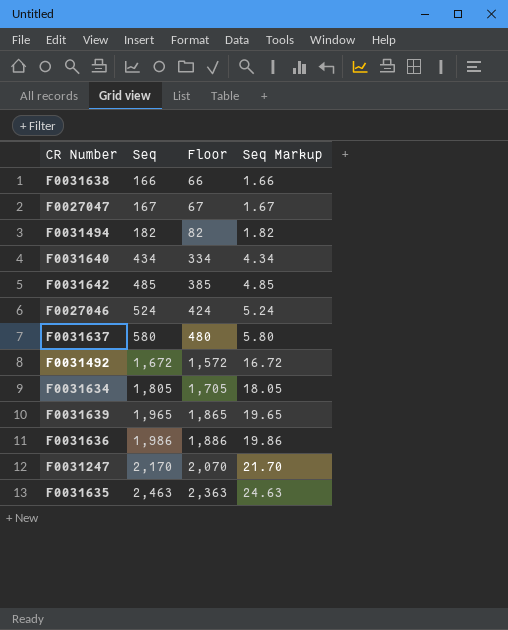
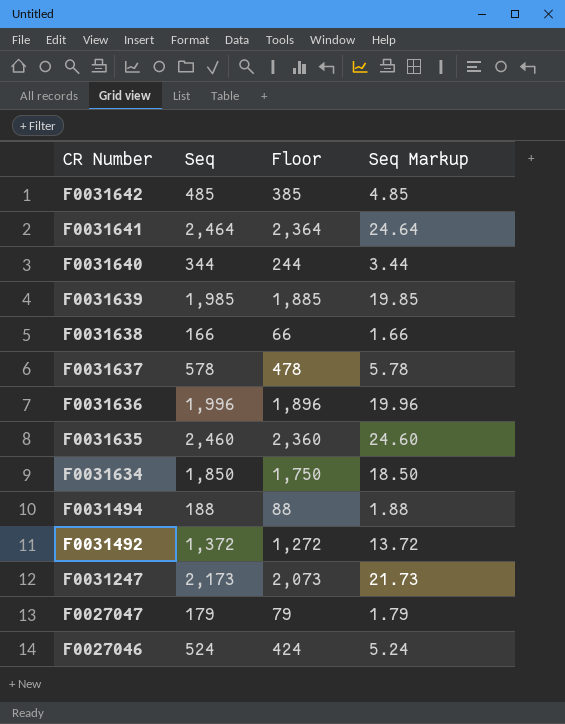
row order: Seq ascending -> CR Number descending
row F0031641: none -> 2,464 | 2,364 | 24.64
F0031640 | Seq: 434 -> 344
F0031640 | Floor: 334 -> 244
F0031640 | Seq Markup: 4.34 -> 3.44
F0031639 | Seq: 1,965 -> 1,985
F0031639 | Floor: 1,865 -> 1,885
F0031639 | Seq Markup: 19.65 -> 19.85
F0031637 | Seq: 580 -> 578
F0031637 | Floor: 480 -> 478
F0031637 | Seq Markup: 5.80 -> 5.78
F0031636 | Seq: 1,986 -> 1,996
F0031636 | Floor: 1,886 -> 1,896
F0031636 | Seq Markup: 19.86 -> 19.96
F0031635 | Seq: 2,463 -> 2,460
F0031635 | Floor: 2,363 -> 2,360
F0031635 | Seq Markup: 24.63 -> 24.60
F0031634 | Seq: 1,805 -> 1,850
F0031634 | Floor: 1,705 -> 1,750
F0031634 | Seq Markup: 18.05 -> 18.50
F0031494 | Seq: 182 -> 188
F0031494 | Floor: 82 -> 88
F0031494 | Seq Markup: 1.82 -> 1.88
F0031492 | Seq: 1,672 -> 1,372
F0031492 | Floor: 1,572 -> 1,272
F0031492 | Seq Markup: 16.72 -> 13.72
F0031247 | Seq: 2,170 -> 2,173
F0031247 | Floor: 2,070 -> 2,073
F0031247 | Seq Markup: 21.70 -> 21.73
F0027047 | Seq: 167 -> 179
F0027047 | Floor: 67 -> 79
F0027047 | Seq Markup: 1.67 -> 1.79

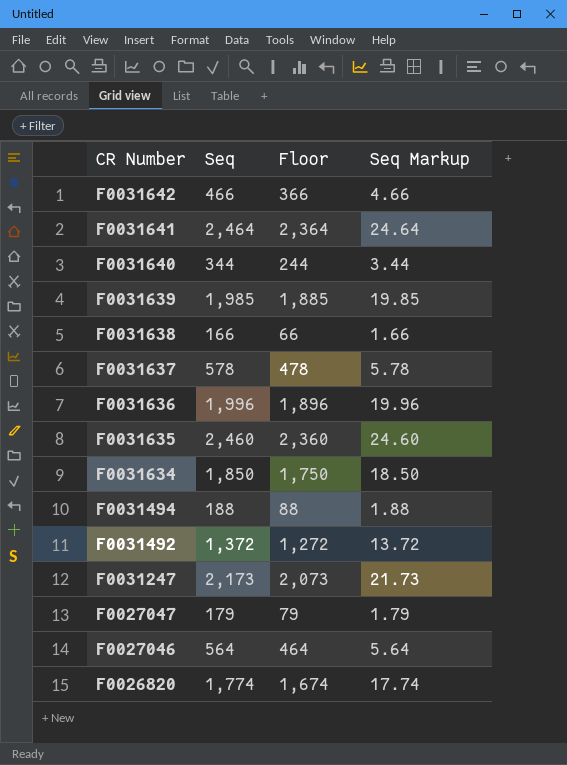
F0031642 | Seq: 485 -> 466
F0031642 | Floor: 385 -> 366
F0031642 | Seq Markup: 4.85 -> 4.66
F0027046 | Seq: 524 -> 564
F0027046 | Floor: 424 -> 464
F0027046 | Seq Markup: 5.24 -> 5.64
row F0026820: none -> 1,774 | 1,674 | 17.74

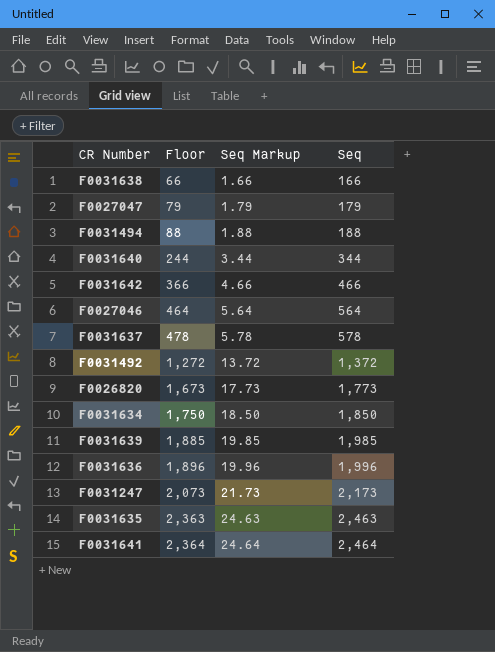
row order: CR Number descending -> Floor ascending
column Seq | position: 2 -> 4
F0026820 | Floor: 1,674 -> 1,673
F0026820 | Seq Markup: 17.74 -> 17.73
F0026820 | Seq: 1,774 -> 1,773
F0031635 | Floor: 2,360 -> 2,363
F0031635 | Seq Markup: 24.60 -> 24.63
F0031635 | Seq: 2,460 -> 2,463

